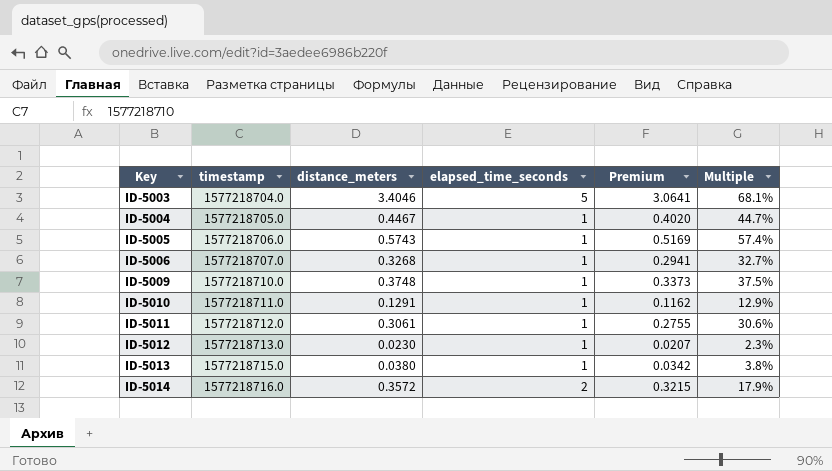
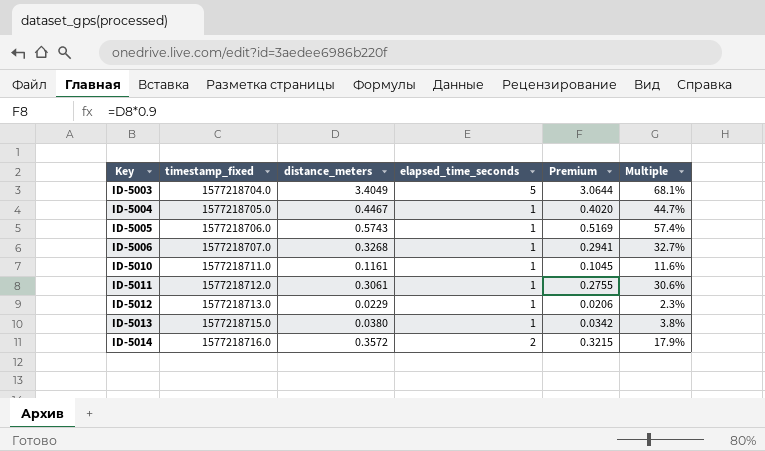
column name: timestamp -> timestamp_fixed
row ID-5009: 1577218710.0 | 0.3748 | 1 | 0.3373 | 37.5% -> none
ID-5003 | distance_meters: 3.4046 -> 3.4049
ID-5003 | Premium: 3.0641 -> 3.0644
ID-5010 | distance_meters: 0.1291 -> 0.1161
ID-5010 | Premium: 0.1162 -> 0.1045
ID-5010 | Multiple: 12.9% -> 11.6%
ID-5012 | distance_meters: 0.0230 -> 0.0229
ID-5012 | Premium: 0.0207 -> 0.0206

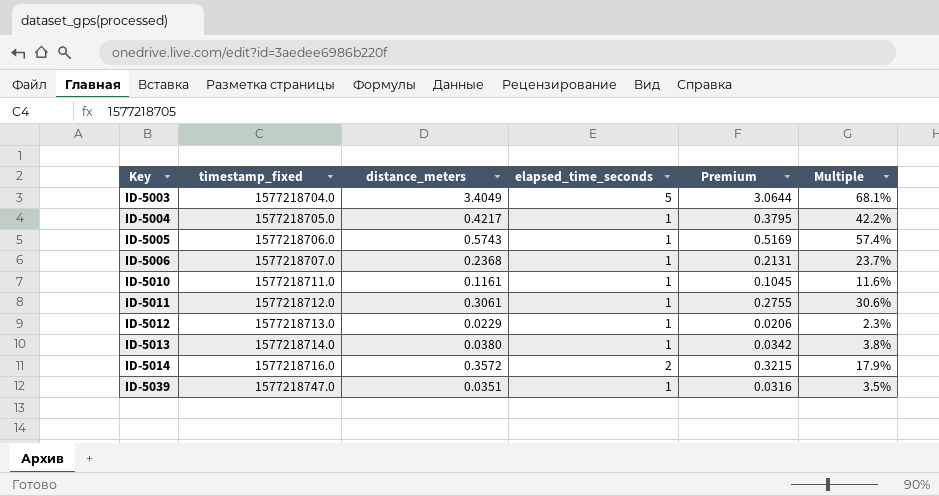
ID-5004 | distance_meters: 0.4467 -> 0.4217
ID-5004 | Premium: 0.4020 -> 0.3795
ID-5004 | Multiple: 44.7% -> 42.2%
ID-5006 | distance_meters: 0.3268 -> 0.2368
ID-5006 | Premium: 0.2941 -> 0.2131
ID-5006 | Multiple: 32.7% -> 23.7%
ID-5013 | timestamp_fixed: 1577218715.0 -> 1577218714.0
row ID-5039: none -> 1577218747.0 | 0.0351 | 1 | 0.0316 | 3.5%

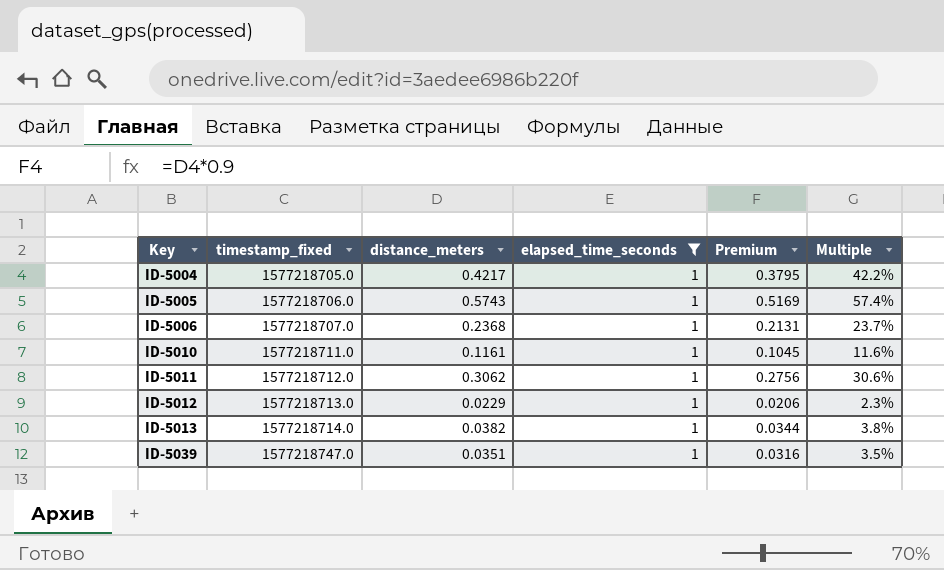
filter: none -> elapsed_time_seconds = 1
ID-5011 | distance_meters: 0.3061 -> 0.3062
ID-5011 | Premium: 0.2755 -> 0.2756
ID-5013 | distance_meters: 0.0380 -> 0.0382
ID-5013 | Premium: 0.0342 -> 0.0344

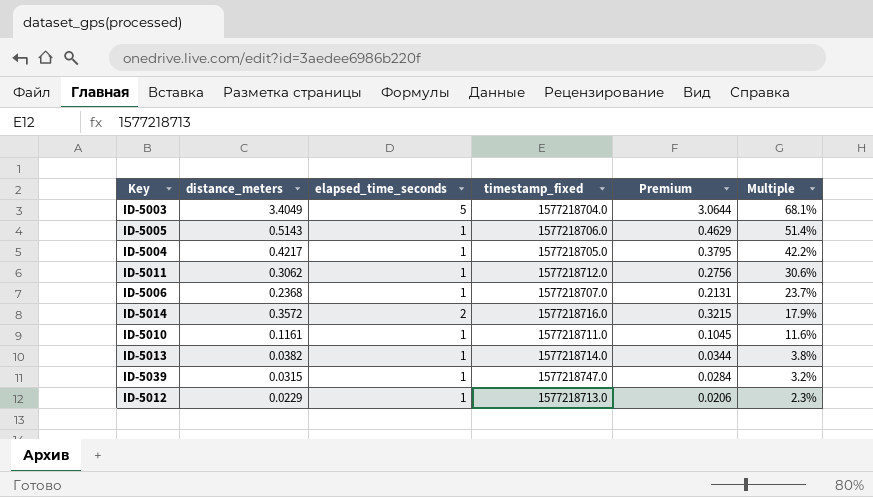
filter: elapsed_time_seconds = 1 -> none
row order: Key ascending -> Multiple descending
column timestamp_fixed | position: 2 -> 4
ID-5005 | distance_meters: 0.5743 -> 0.5143
ID-5005 | Premium: 0.5169 -> 0.4629
ID-5005 | Multiple: 57.4% -> 51.4%
ID-5039 | distance_meters: 0.0351 -> 0.0315
ID-5039 | Premium: 0.0316 -> 0.0284
ID-5039 | Multiple: 3.5% -> 3.2%

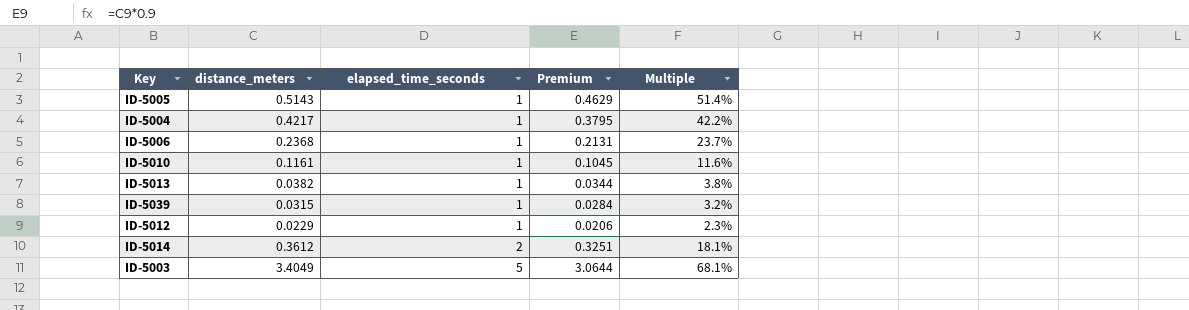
row order: Multiple descending -> elapsed_time_seconds ascending
column timestamp_fixed | position: 4 -> none
row ID-5011: 0.3062 | 1 | 1577218712.0 | 0.2756 | 30.6% -> none
ID-5014 | distance_meters: 0.3572 -> 0.3612
ID-5014 | Premium: 0.3215 -> 0.3251
ID-5014 | Multiple: 17.9% -> 18.1%

